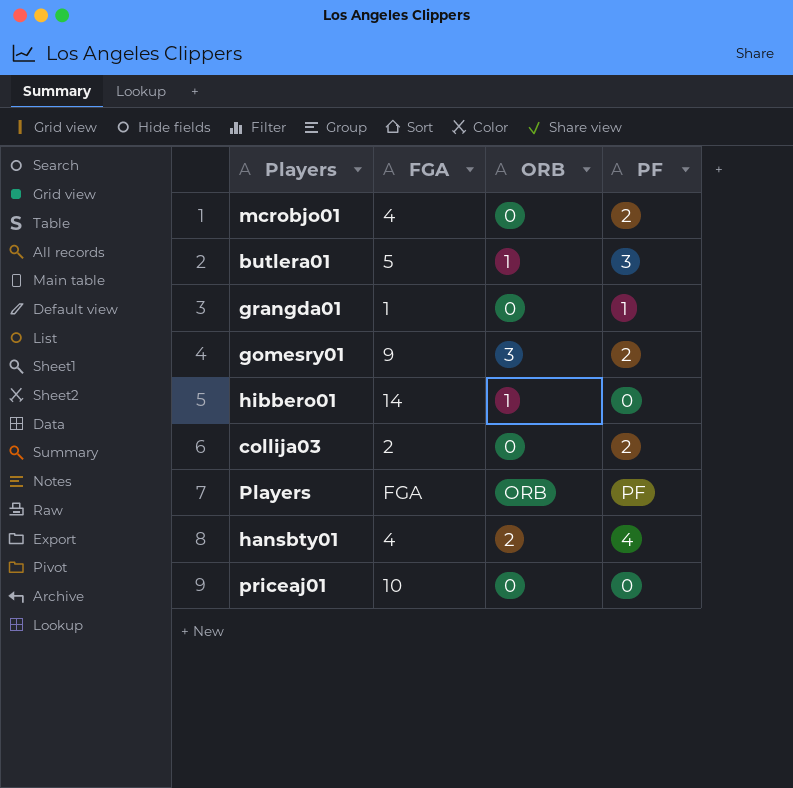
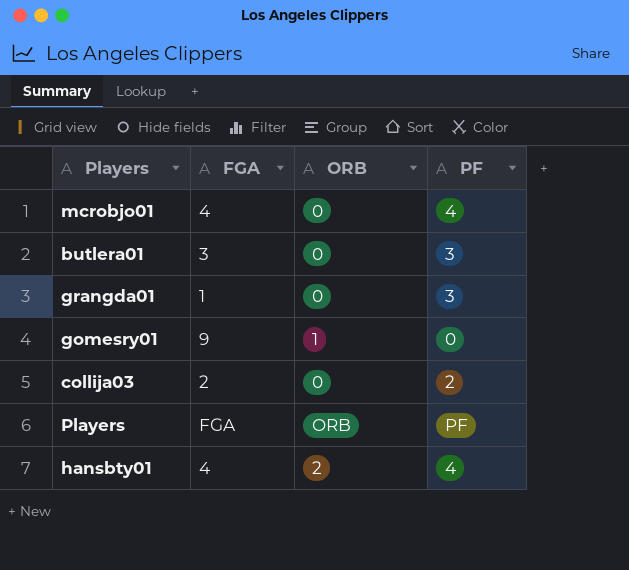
row hibbero01: 14 | 1 | 0 -> none
row priceaj01: 10 | 0 | 0 -> none
mcrobjo01 | PF: 2 -> 4
butlera01 | FGA: 5 -> 3
butlera01 | ORB: 1 -> 0
grangda01 | PF: 1 -> 3
gomesry01 | ORB: 3 -> 1
gomesry01 | PF: 2 -> 0

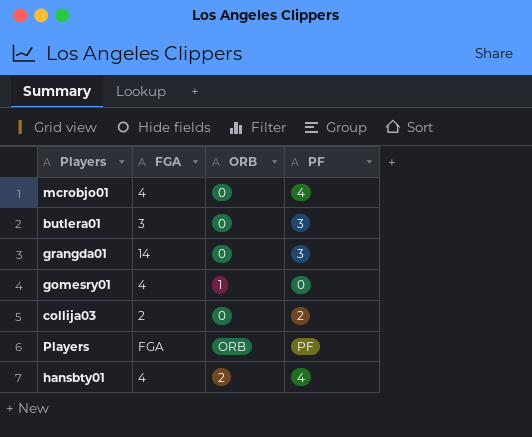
grangda01 | FGA: 1 -> 14
gomesry01 | FGA: 9 -> 4

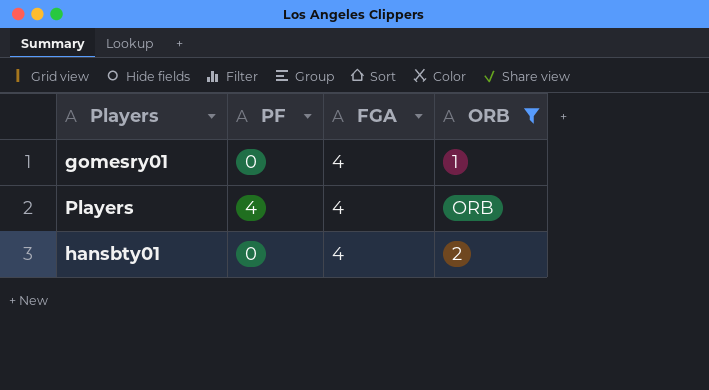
filter: none -> ORB != 0
column PF | position: 4 -> 2
Players | PF: PF -> 4
Players | FGA: FGA -> 4
hansbty01 | PF: 4 -> 0

